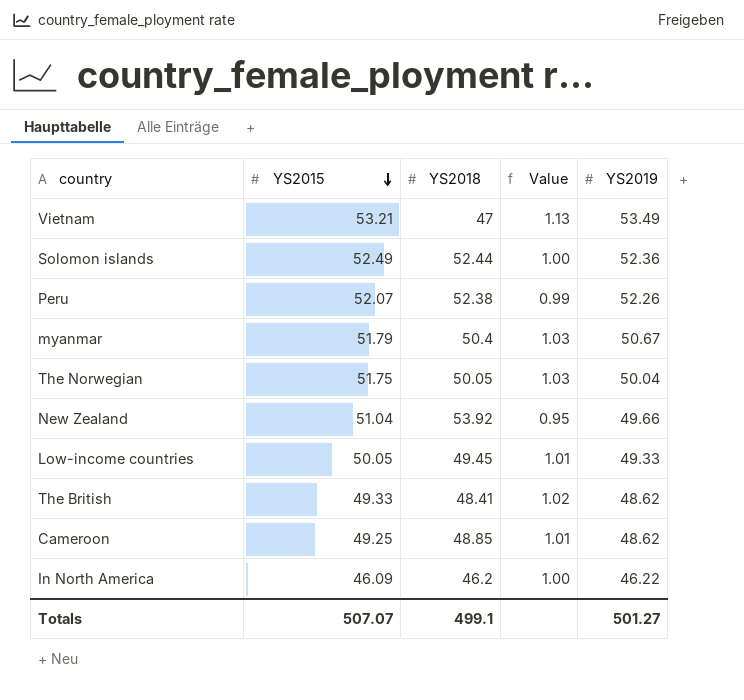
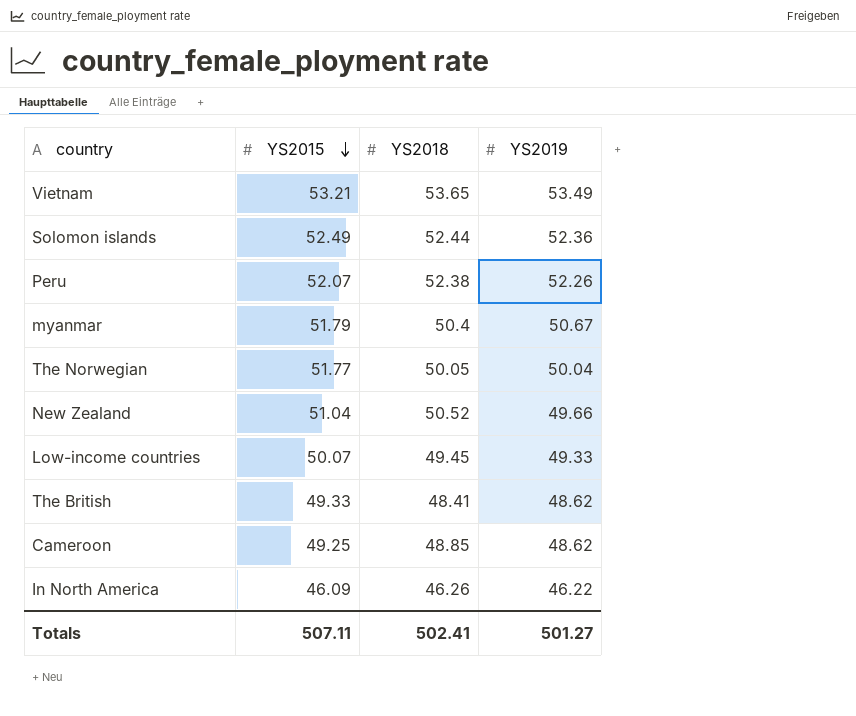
column Value | formula: [YS2015] / [YS2018] -> none
Vietnam | YS2018: 47 -> 53.65
The Norwegian | YS2015: 51.75 -> 51.77
New Zealand | YS2018: 53.92 -> 50.52
Low-income countries | YS2015: 50.05 -> 50.07
In North America | YS2018: 46.2 -> 46.26
Totals | YS2015: 507.07 -> 507.11
Totals | YS2018: 499.1 -> 502.41

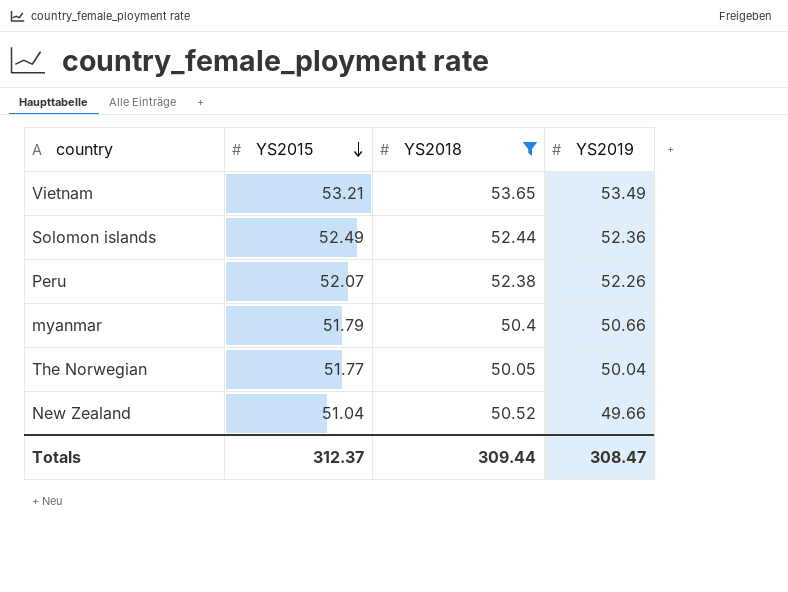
filter: none -> YS2018 >= 50.05
myanmar | YS2019: 50.67 -> 50.66
Totals | YS2015: 507.11 -> 312.37
Totals | YS2018: 502.41 -> 309.44
Totals | YS2019: 501.27 -> 308.47

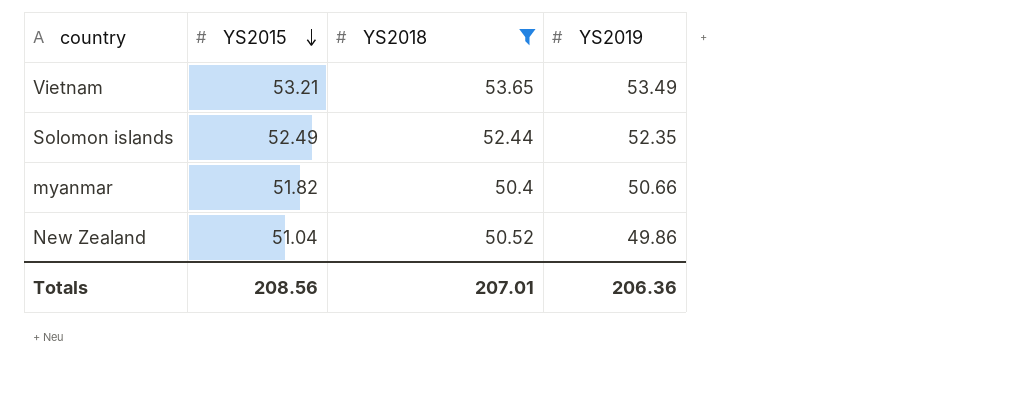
row Peru: 52.07 | 52.38 | 52.26 -> none
row The Norwegian: 51.77 | 50.05 | 50.04 -> none
Solomon islands | YS2019: 52.36 -> 52.35
myanmar | YS2015: 51.79 -> 51.82
New Zealand | YS2019: 49.66 -> 49.86
Totals | YS2015: 312.37 -> 208.56
Totals | YS2018: 309.44 -> 207.01
Totals | YS2019: 308.47 -> 206.36

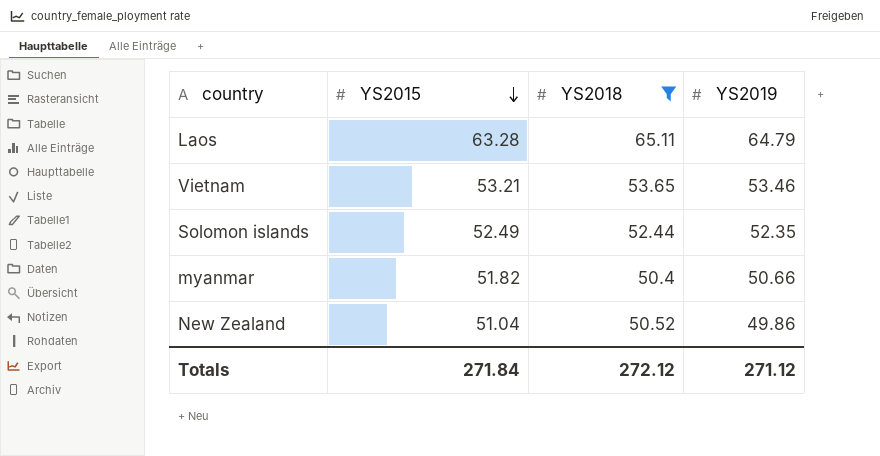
row Laos: none -> 63.28 | 65.11 | 64.79
Vietnam | YS2019: 53.49 -> 53.46
Totals | YS2015: 208.56 -> 271.84
Totals | YS2018: 207.01 -> 272.12
Totals | YS2019: 206.36 -> 271.12

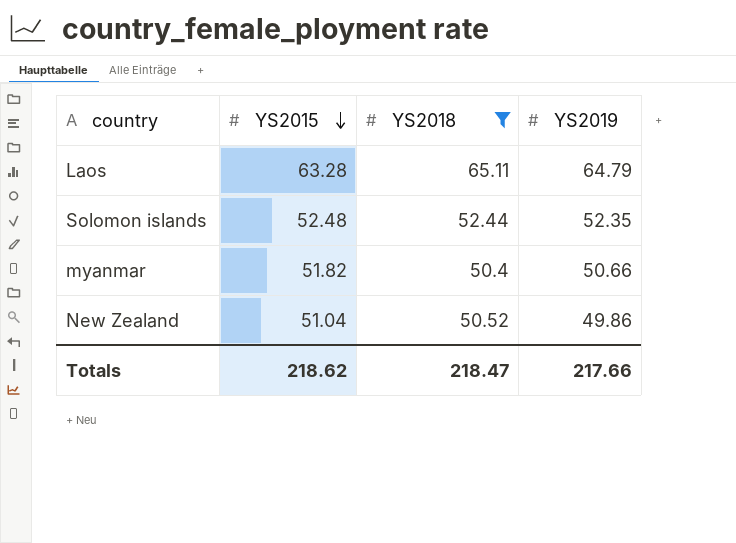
row Vietnam: 53.21 | 53.65 | 53.46 -> none
Solomon islands | YS2015: 52.49 -> 52.48
Totals | YS2015: 271.84 -> 218.62
Totals | YS2018: 272.12 -> 218.47
Totals | YS2019: 271.12 -> 217.66

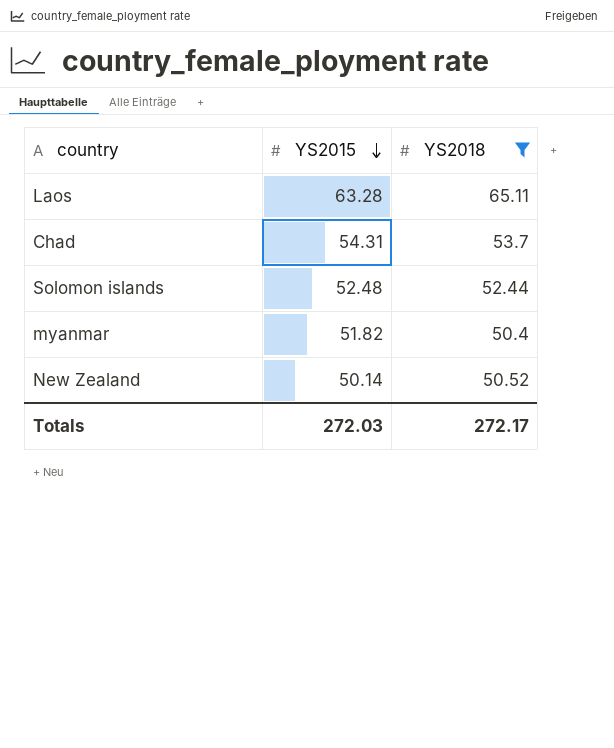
column YS2019 | position: 4 -> none
row Chad: none -> 54.31 | 53.7
New Zealand | YS2015: 51.04 -> 50.14
Totals | YS2015: 218.62 -> 272.03
Totals | YS2018: 218.47 -> 272.17

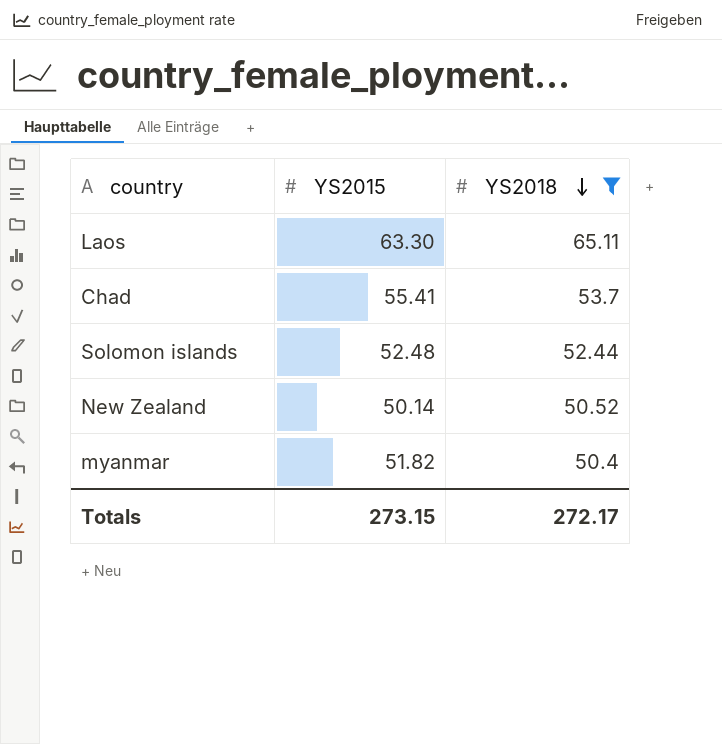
row order: YS2015 descending -> YS2018 descending
Laos | YS2015: 63.28 -> 63.30
Chad | YS2015: 54.31 -> 55.41
Totals | YS2015: 272.03 -> 273.15

